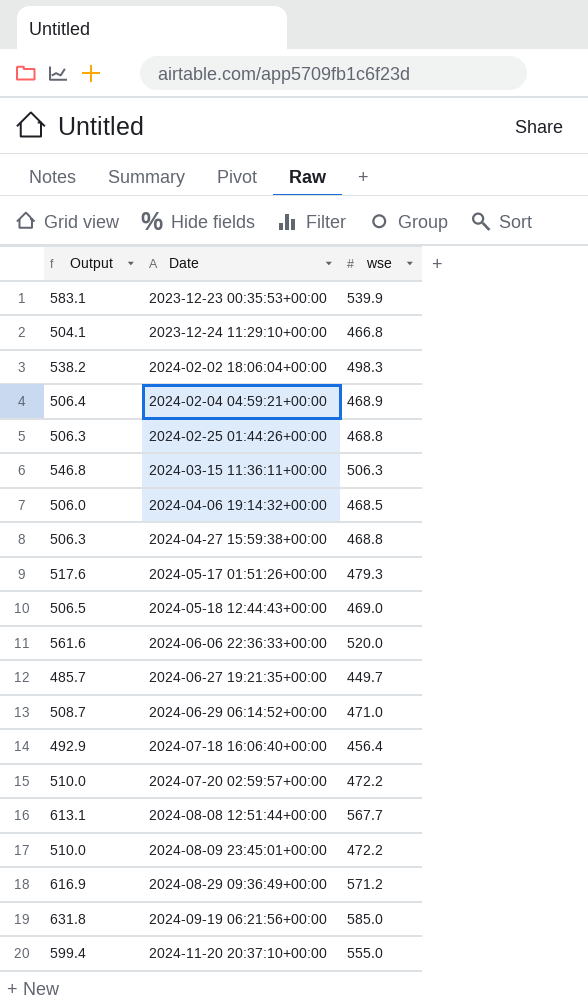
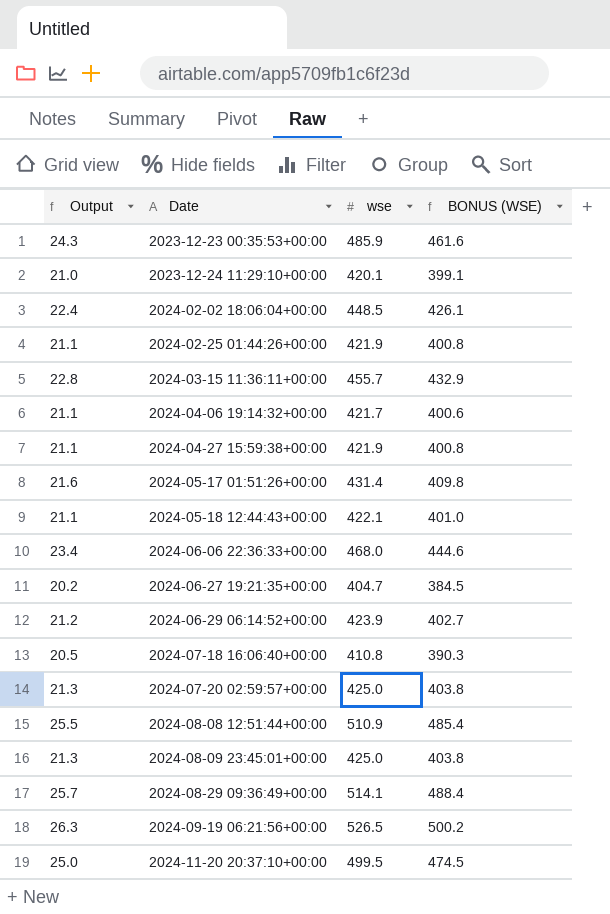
column Output | formula: [wse] * 1.08 -> [wse] * 0.05
column BONUS (WSE) | formula: none -> [wse] * 0.95
row 2024-02-04 04:59:21+00:00: 506.4 | 468.9 -> none
2023-12-23 00:35:53+00:00 | wse: 539.9 -> 485.9
2023-12-24 11:29:10+00:00 | wse: 466.8 -> 420.1
2024-02-02 18:06:04+00:00 | wse: 498.3 -> 448.5
2024-02-25 01:44:26+00:00 | wse: 468.8 -> 421.9
2024-03-15 11:36:11+00:00 | wse: 506.3 -> 455.7
2024-04-06 19:14:32+00:00 | wse: 468.5 -> 421.7
2024-04-27 15:59:38+00:00 | wse: 468.8 -> 421.9
2024-05-17 01:51:26+00:00 | wse: 479.3 -> 431.4
2024-05-18 12:44:43+00:00 | wse: 469.0 -> 422.1
2024-06-06 22:36:33+00:00 | wse: 520.0 -> 468.0
2024-06-27 19:21:35+00:00 | wse: 449.7 -> 404.7
2024-06-29 06:14:52+00:00 | wse: 471.0 -> 423.9
2024-07-18 16:06:40+00:00 | wse: 456.4 -> 410.8
2024-07-20 02:59:57+00:00 | wse: 472.2 -> 425.0
2024-08-08 12:51:44+00:00 | wse: 567.7 -> 510.9
2024-08-09 23:45:01+00:00 | wse: 472.2 -> 425.0
2024-08-29 09:36:49+00:00 | wse: 571.2 -> 514.1
2024-09-19 06:21:56+00:00 | wse: 585.0 -> 526.5
2024-11-20 20:37:10+00:00 | wse: 555.0 -> 499.5

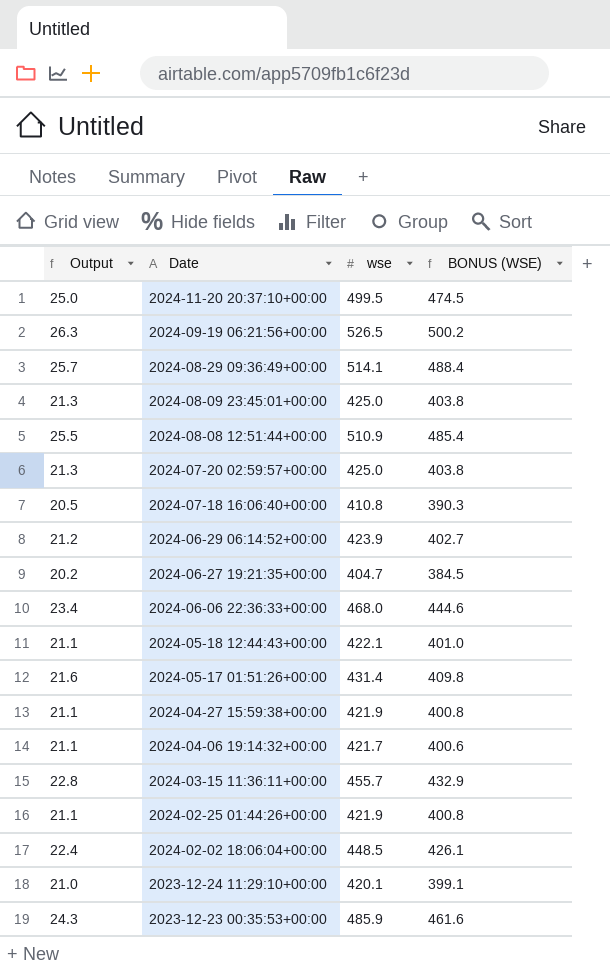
row order: Date ascending -> Date descending

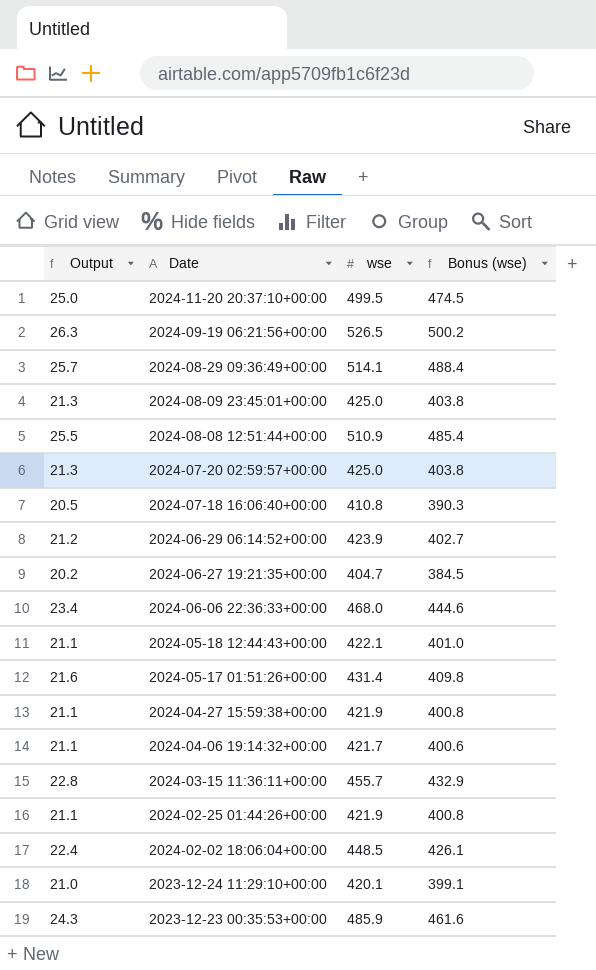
column name: BONUS (WSE) -> Bonus (wse)

